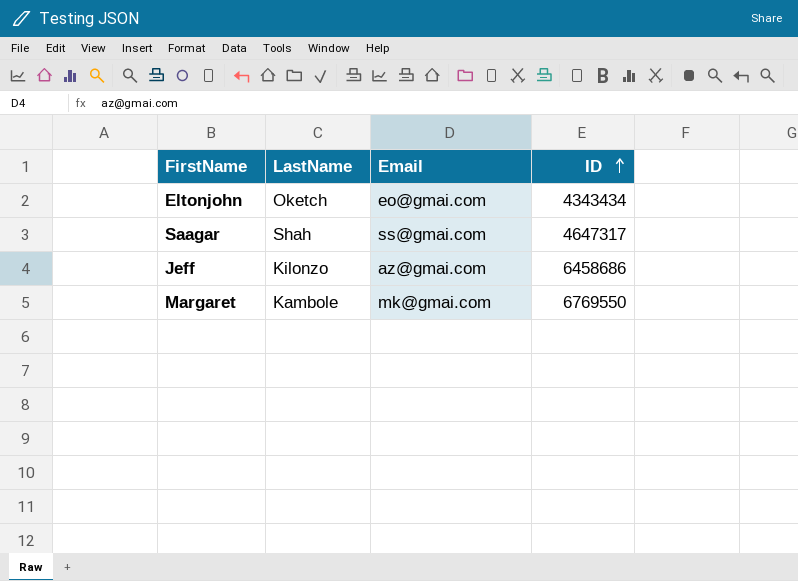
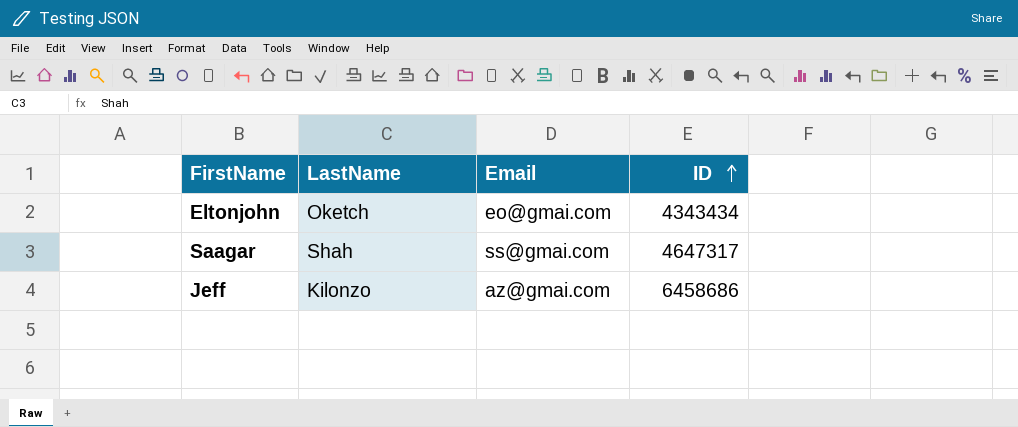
row Margaret: Kambole | mk@gmai.com | 6769550 -> none

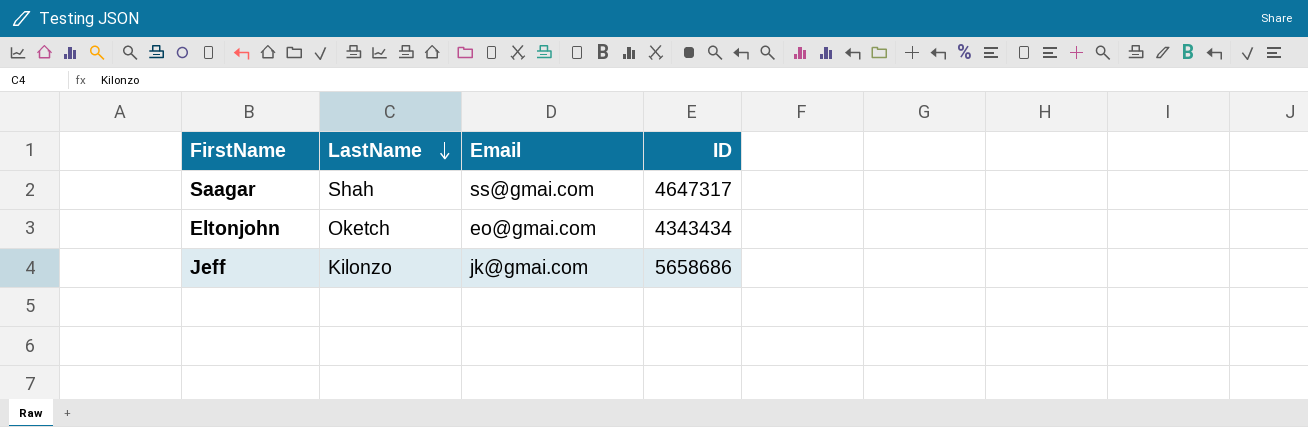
row order: ID ascending -> LastName descending
Jeff | Email: az@gmai.com -> jk@gmai.com
Jeff | ID: 6458686 -> 5658686

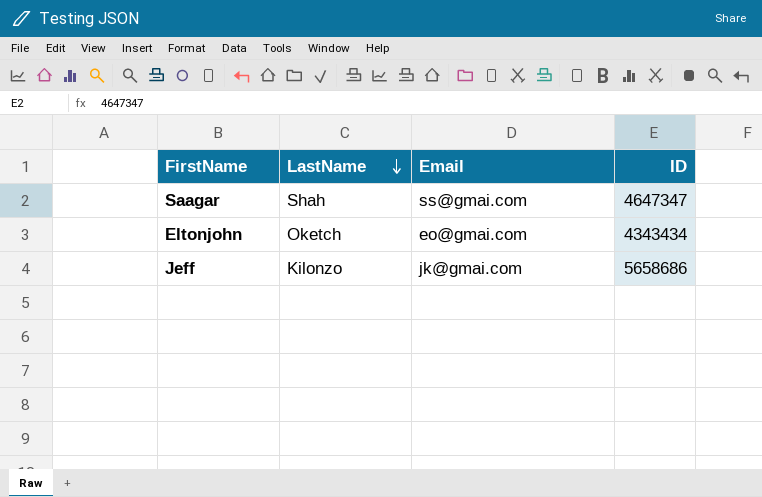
Saagar | ID: 4647317 -> 4647347

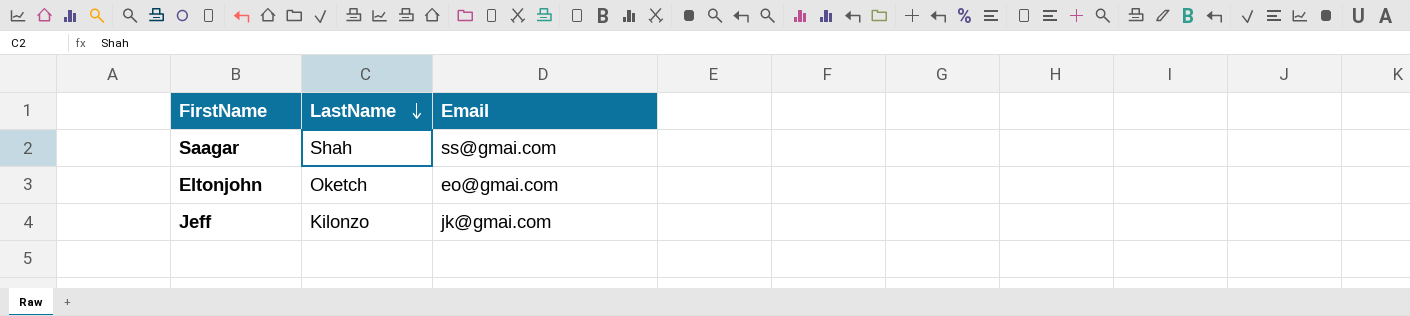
column ID | position: 4 -> none

